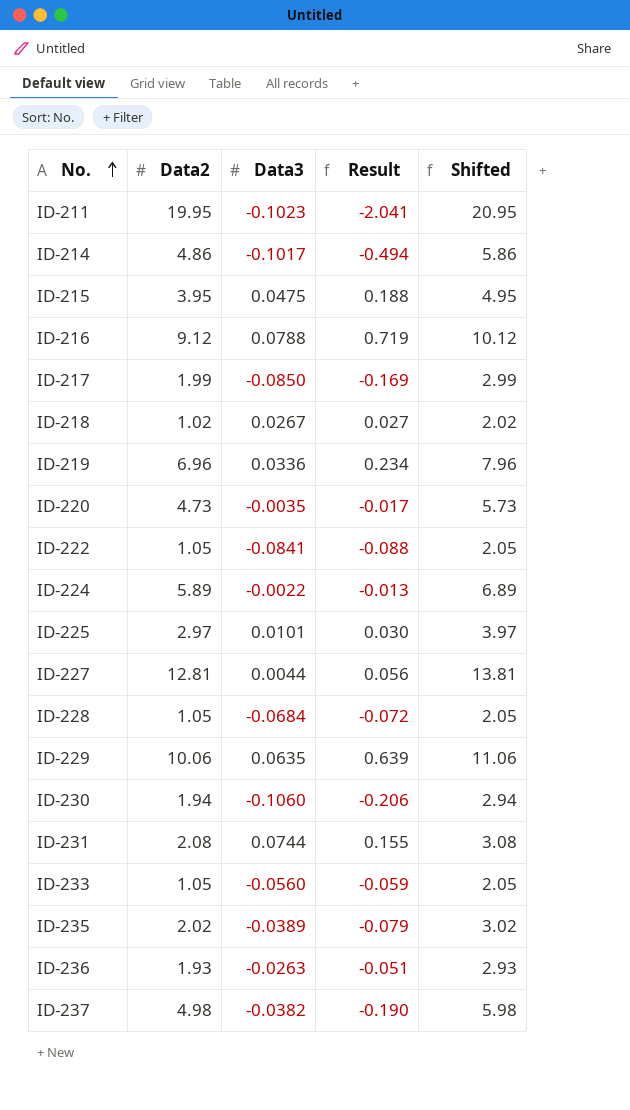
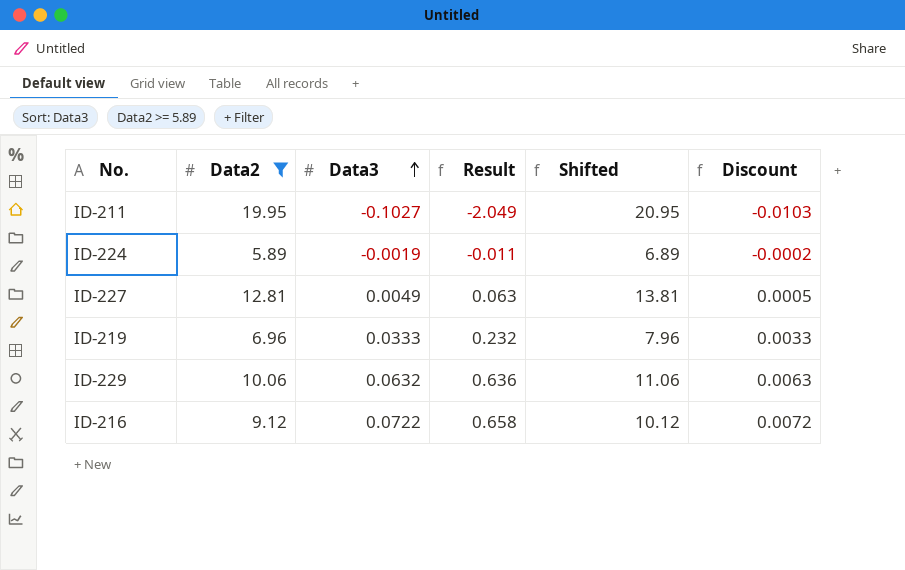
filter: none -> Data2 >= 5.89
row order: No. ascending -> Data3 ascending
column Discount | formula: none -> [Data3] * 0.1
ID-211 | Data3: -0.1023 -> -0.1027
ID-211 | Result: -2.041 -> -2.049
ID-224 | Data3: -0.0022 -> -0.0019
ID-224 | Result: -0.013 -> -0.011
ID-227 | Data3: 0.0044 -> 0.0049
ID-227 | Result: 0.056 -> 0.063
ID-219 | Data3: 0.0336 -> 0.0333
ID-219 | Result: 0.234 -> 0.232
ID-229 | Data3: 0.0635 -> 0.0632
ID-229 | Result: 0.639 -> 0.636
ID-216 | Data3: 0.0788 -> 0.0722
ID-216 | Result: 0.719 -> 0.658

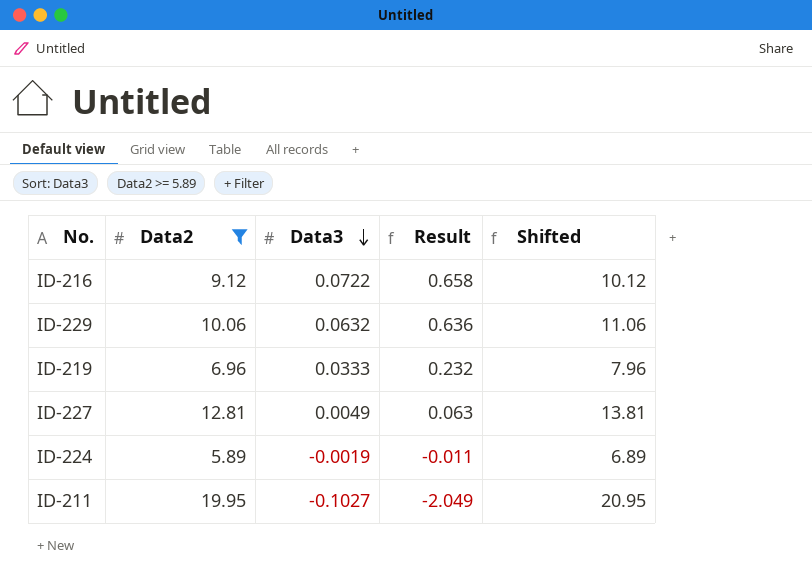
row order: Data3 ascending -> Data3 descending
column Discount | formula: [Data3] * 0.1 -> none

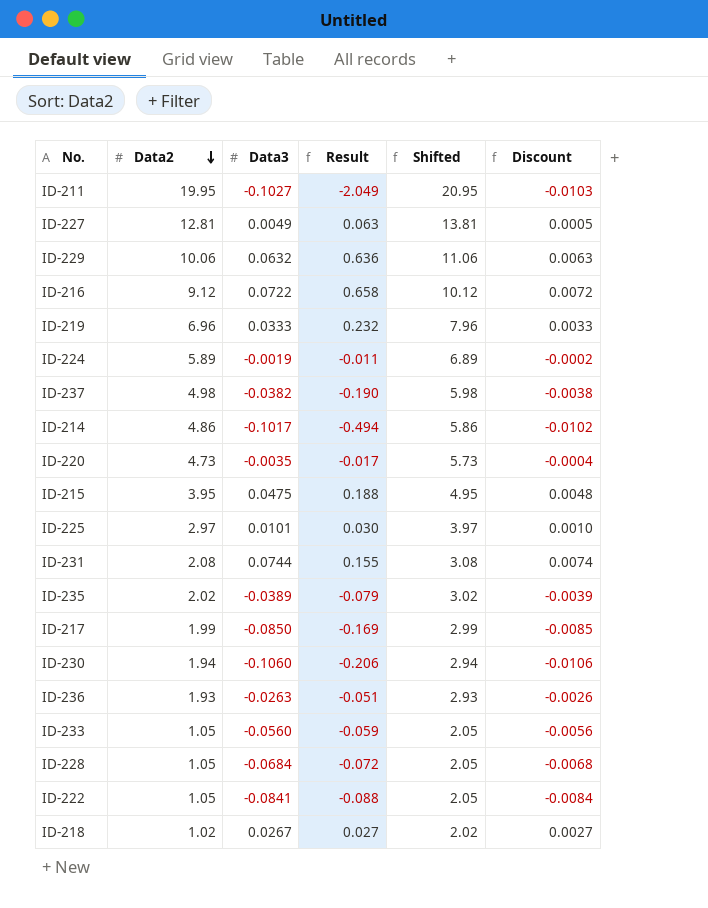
filter: Data2 >= 5.89 -> none
row order: Data3 descending -> Data2 descending
column Discount | formula: none -> [Data3] * 0.1

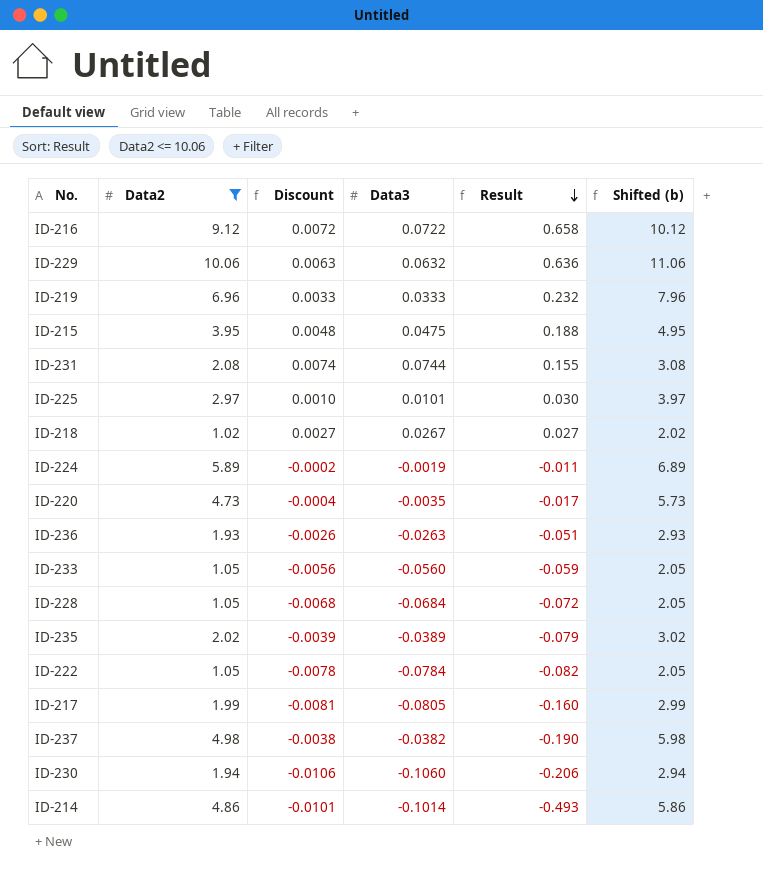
filter: none -> Data2 <= 10.06
row order: Data2 descending -> Result descending
column Discount | position: 6 -> 3
column name: Shifted -> Shifted (b)
ID-222 | Discount: -0.0084 -> -0.0078
ID-222 | Data3: -0.0841 -> -0.0784
ID-222 | Result: -0.088 -> -0.082
ID-217 | Discount: -0.0085 -> -0.0081
ID-217 | Data3: -0.0850 -> -0.0805
ID-217 | Result: -0.169 -> -0.160
ID-214 | Discount: -0.0102 -> -0.0101
ID-214 | Data3: -0.1017 -> -0.1014
ID-214 | Result: -0.494 -> -0.493

